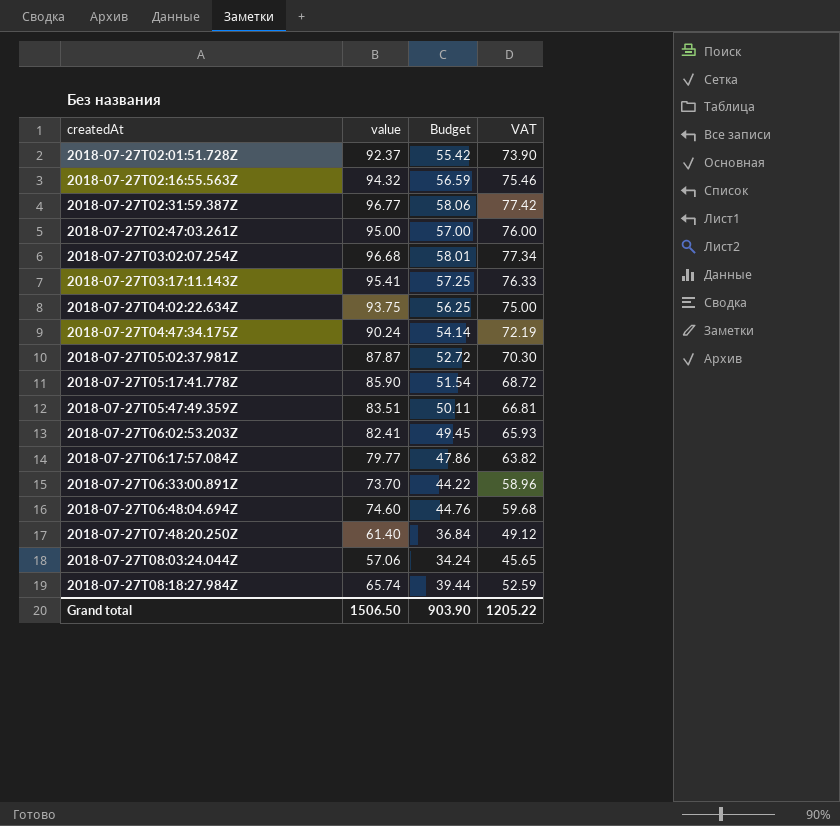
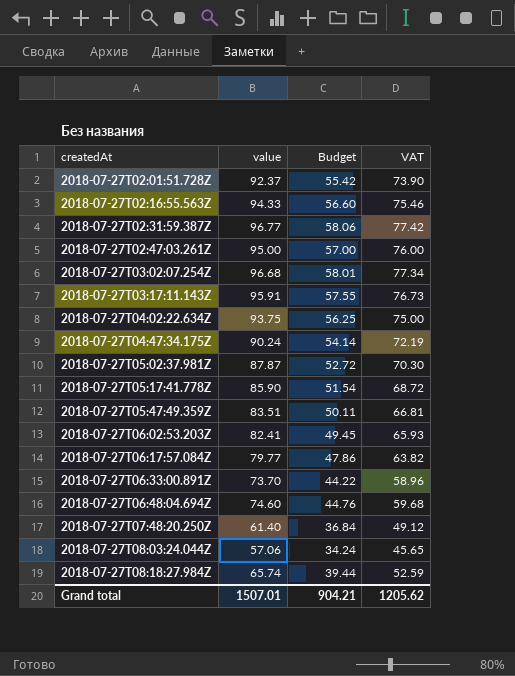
2018-07-27T02:16:55.563Z | value: 94.32 -> 94.33
2018-07-27T02:16:55.563Z | Budget: 56.59 -> 56.60
2018-07-27T03:17:11.143Z | value: 95.41 -> 95.91
2018-07-27T03:17:11.143Z | Budget: 57.25 -> 57.55
2018-07-27T03:17:11.143Z | VAT: 76.33 -> 76.73
Grand total | value: 1506.50 -> 1507.01
Grand total | Budget: 903.90 -> 904.21
Grand total | VAT: 1205.22 -> 1205.62

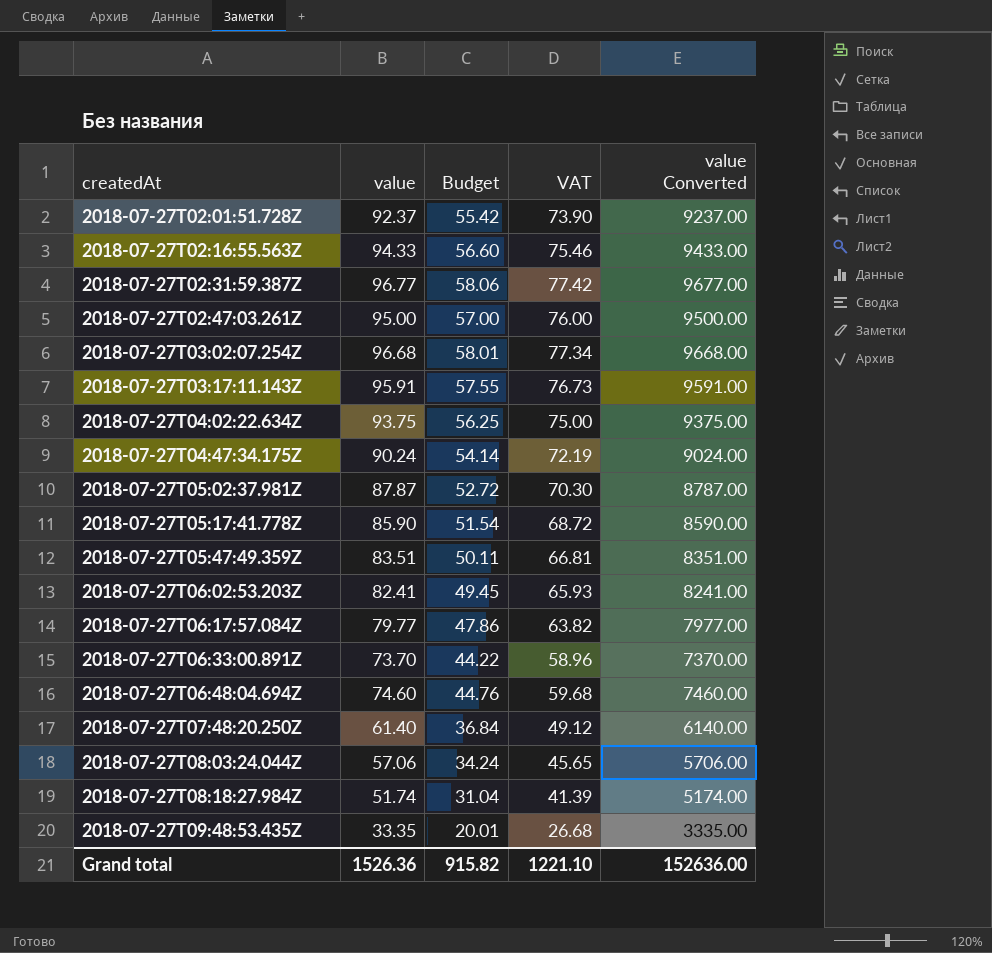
column value Converted | formula: none -> [value] * 100
2018-07-27T08:18:27.984Z | value: 65.74 -> 51.74
2018-07-27T08:18:27.984Z | Budget: 39.44 -> 31.04
2018-07-27T08:18:27.984Z | VAT: 52.59 -> 41.39
row 2018-07-27T09:48:53.435Z: none -> 33.35 | 20.01 | 26.68 | 3335.00
Grand total | value: 1507.01 -> 1526.36
Grand total | Budget: 904.21 -> 915.82
Grand total | VAT: 1205.62 -> 1221.10

